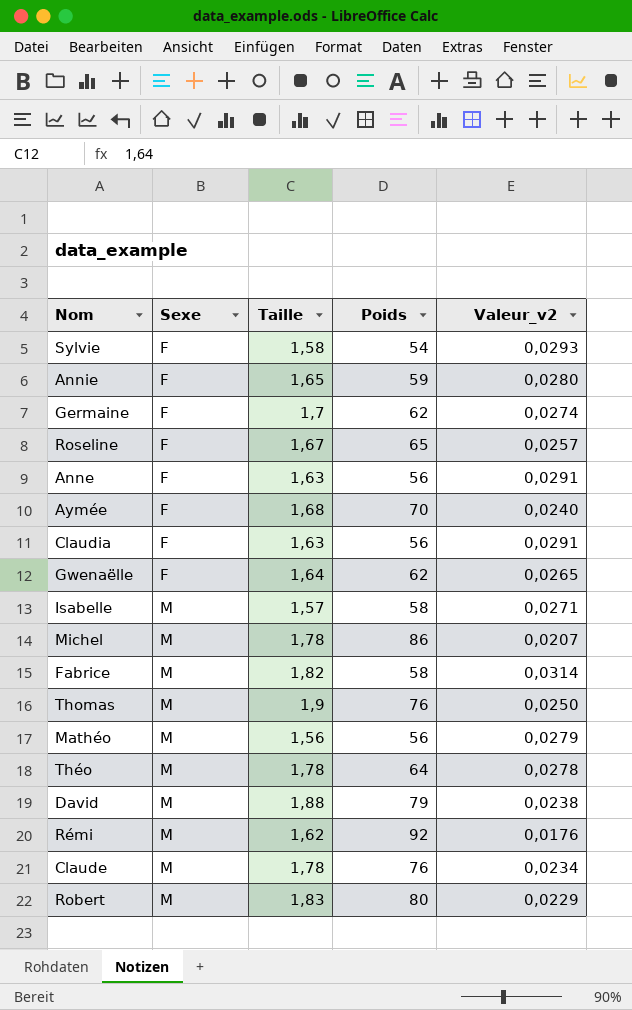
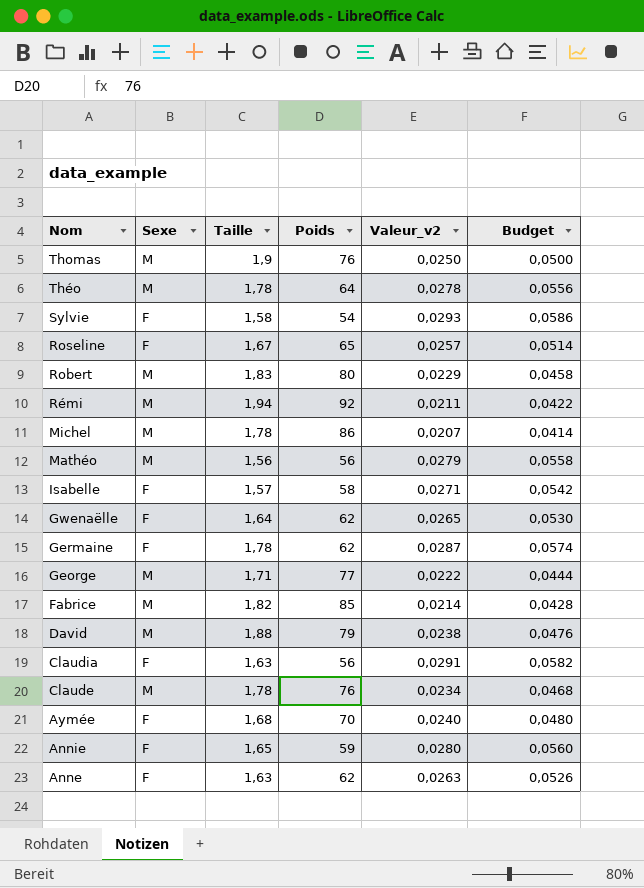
row order: Sexe ascending -> Nom descending
column Budget | formula: none -> [Valeur_v2] * 2
Rémi | Taille: 1,62 -> 1,94
Rémi | Valeur_v2: 0,0176 -> 0,0211
Isabelle | Sexe: M -> F
Germaine | Taille: 1,7 -> 1,78
Germaine | Valeur_v2: 0,0274 -> 0,0287
row George: none -> M | 1,71 | 77 | 0,0222 | 0,0444
Fabrice | Poids: 58 -> 85
Fabrice | Valeur_v2: 0,0314 -> 0,0214
Anne | Poids: 56 -> 62
Anne | Valeur_v2: 0,0291 -> 0,0263

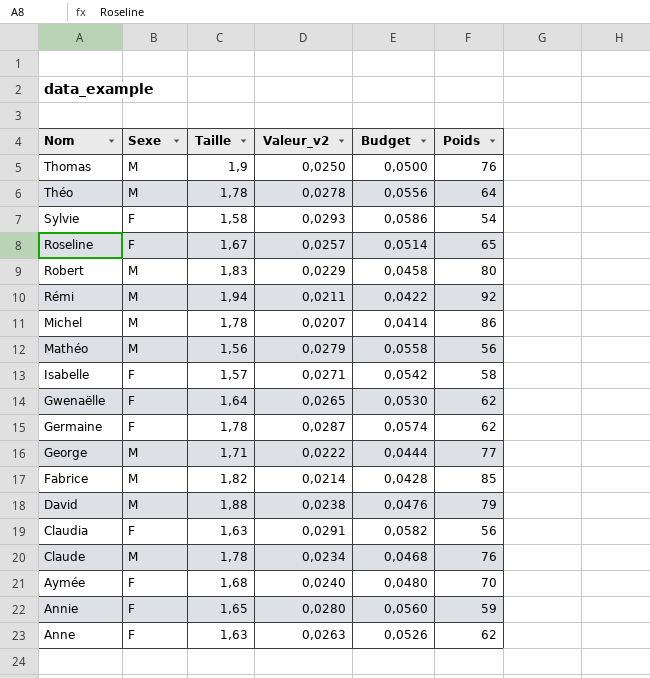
column Poids | position: 4 -> 6

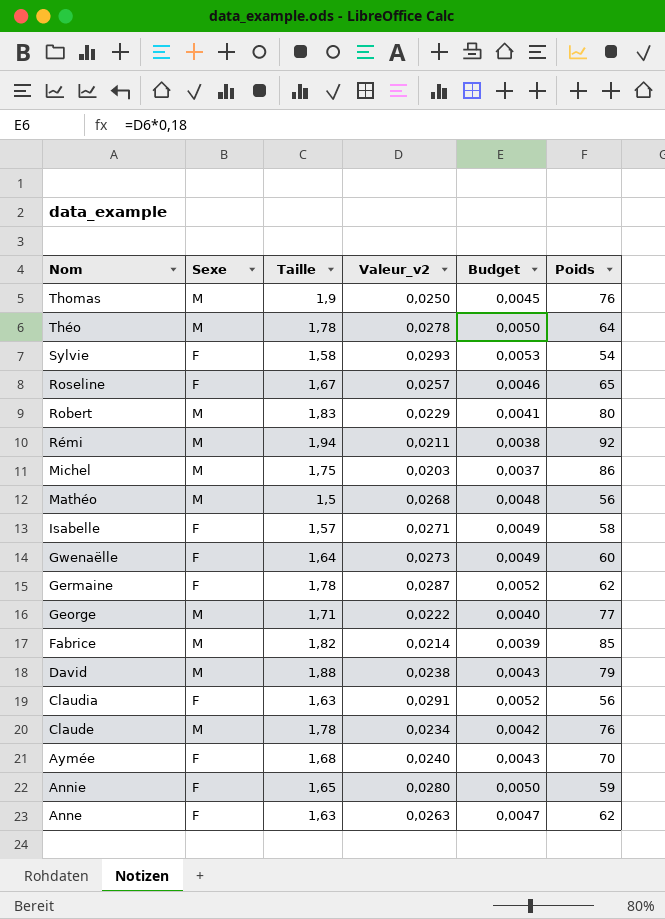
column Budget | formula: [Valeur_v2] * 2 -> [Valeur_v2] * 0,18
Michel | Taille: 1,78 -> 1,75
Michel | Valeur_v2: 0,0207 -> 0,0203
Mathéo | Taille: 1,56 -> 1,5
Mathéo | Valeur_v2: 0,0279 -> 0,0268
Gwenaëlle | Valeur_v2: 0,0265 -> 0,0273
Gwenaëlle | Poids: 62 -> 60

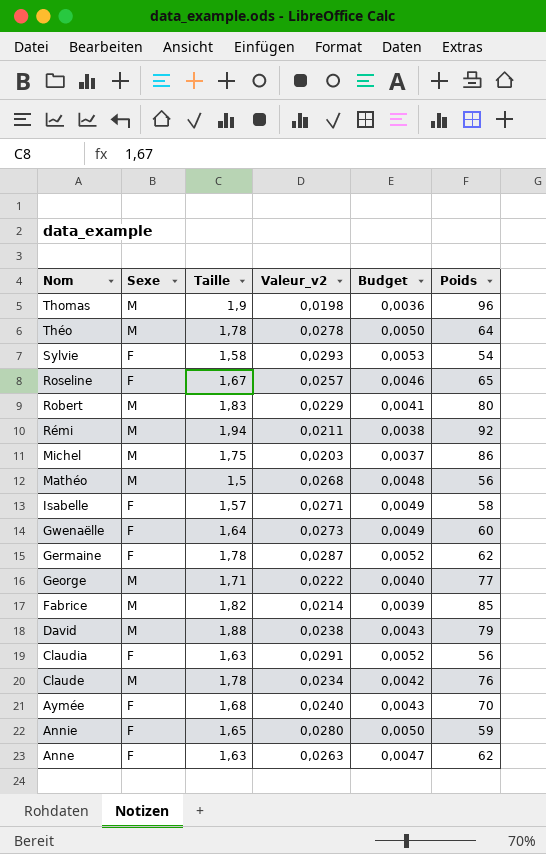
Thomas | Valeur_v2: 0,0250 -> 0,0198
Thomas | Budget: 0,0045 -> 0,0036
Thomas | Poids: 76 -> 96

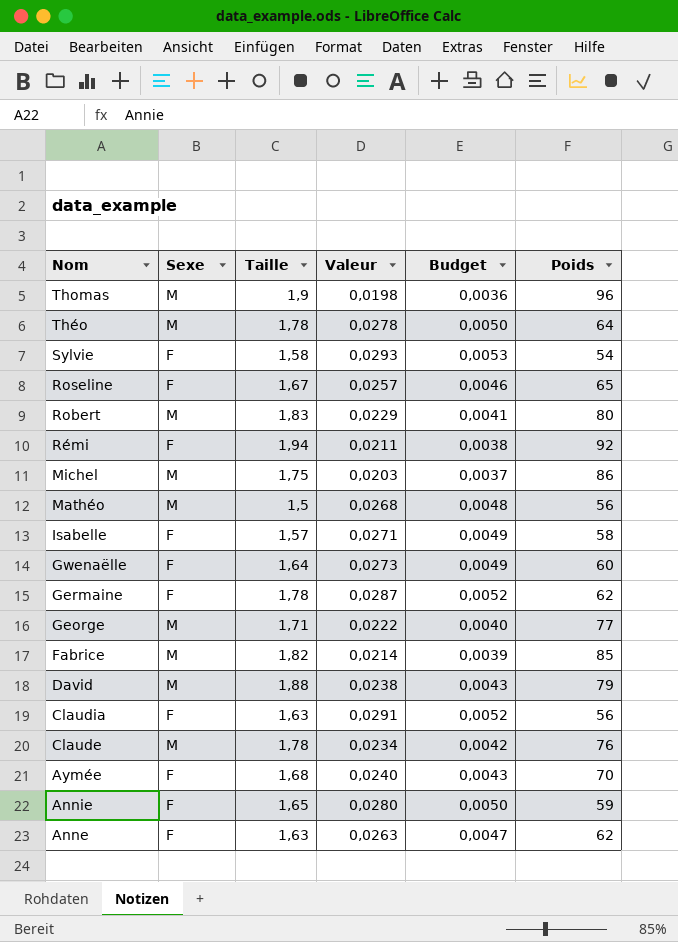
column name: Valeur_v2 -> Valeur
Rémi | Sexe: M -> F

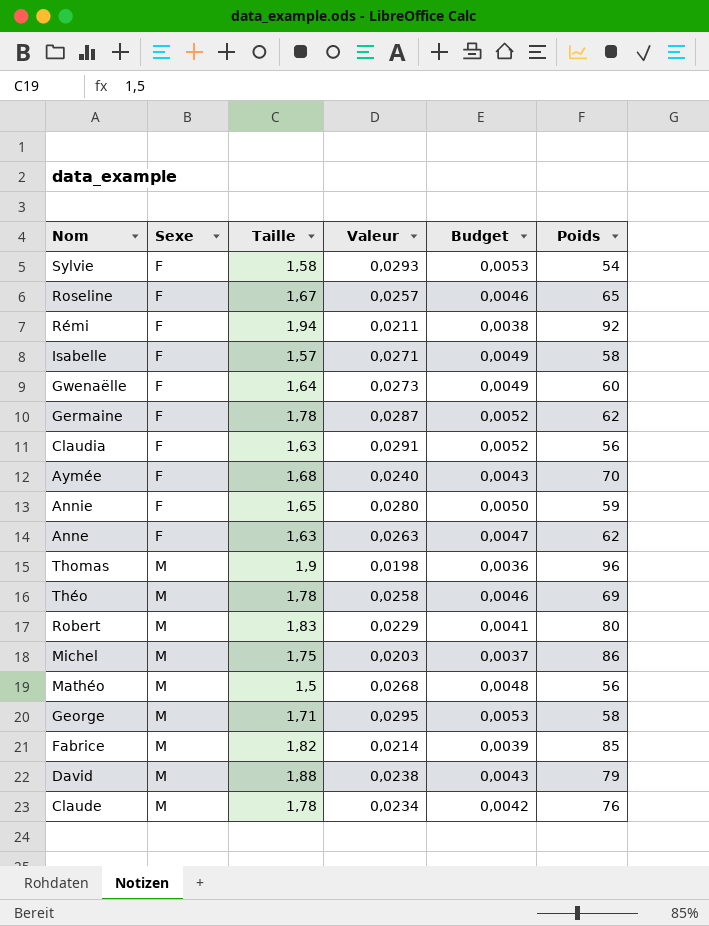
row order: Nom descending -> Sexe ascending
Théo | Valeur: 0,0278 -> 0,0258
Théo | Budget: 0,0050 -> 0,0046
Théo | Poids: 64 -> 69
George | Valeur: 0,0222 -> 0,0295
George | Budget: 0,0040 -> 0,0053
George | Poids: 77 -> 58

